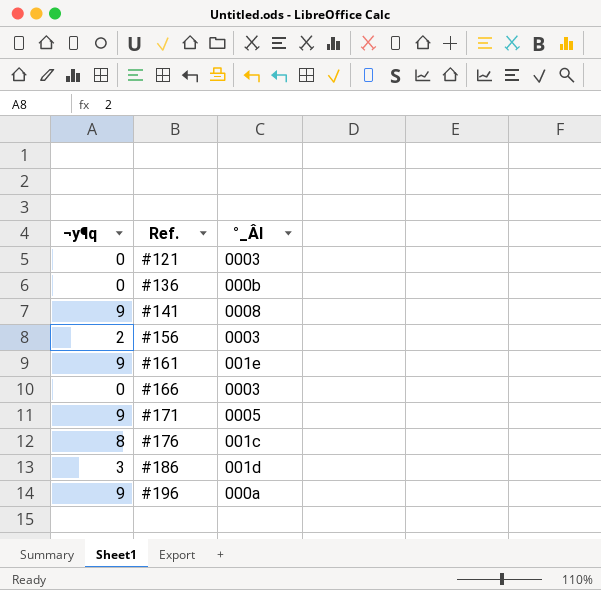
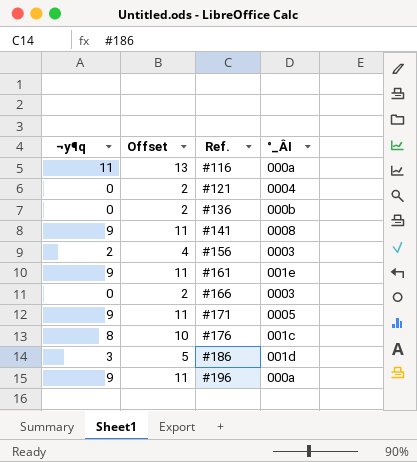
column Offset | formula: none -> [¬y¶q] + 2
row #116: none -> 11 | 13 | 000a
#121 | °_ÂI: 0003 -> 0004

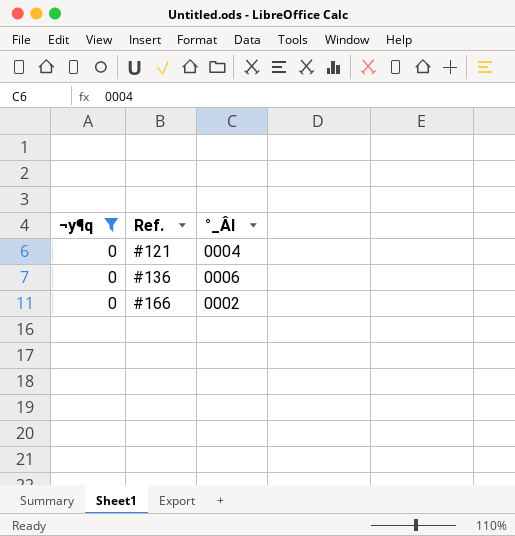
filter: none -> ¬y¶q = 0
column Offset | formula: [¬y¶q] + 2 -> none
#136 | °_ÂI: 000b -> 0006
#166 | °_ÂI: 0003 -> 0002

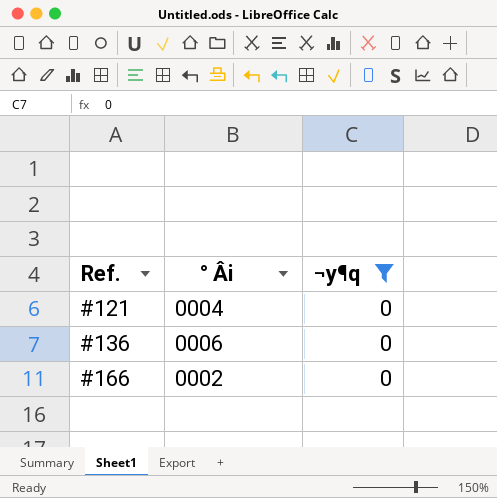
column name: °_ÂI -> ° Âi
column ¬y¶q | position: 1 -> 3

